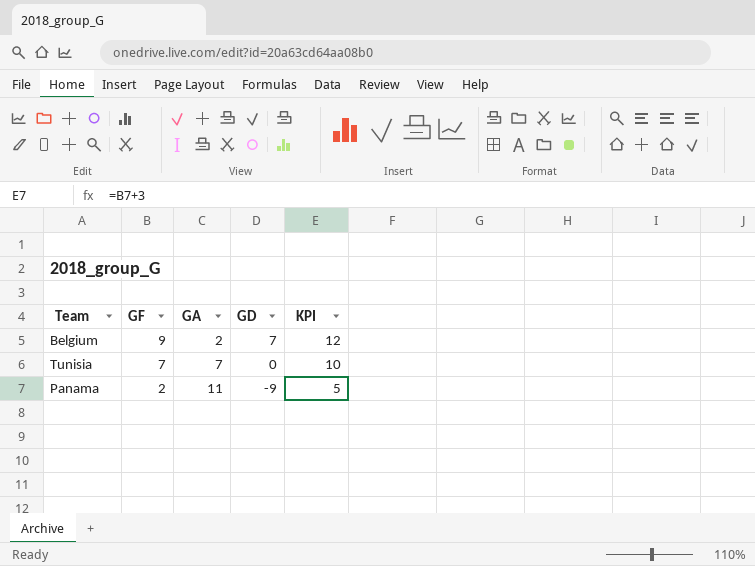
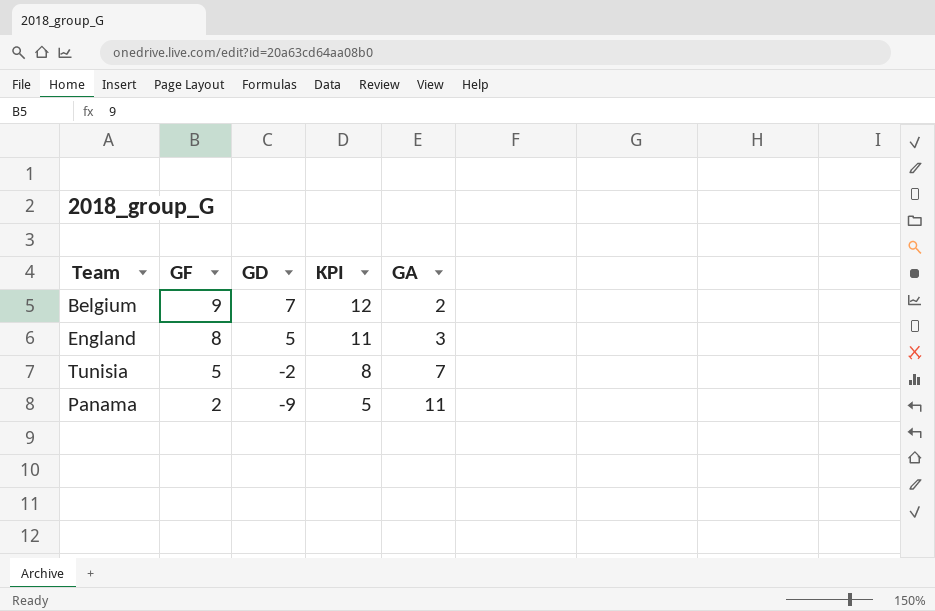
column GA | position: 3 -> 5
row England: none -> 8 | 5 | 11 | 3
Tunisia | GF: 7 -> 5
Tunisia | GD: 0 -> -2
Tunisia | KPI: 10 -> 8

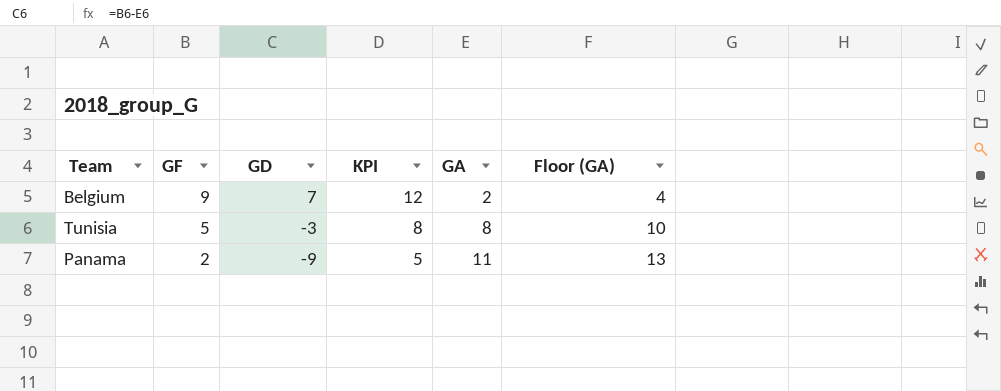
column Floor (GA) | formula: none -> [GA] + 2
row England: 8 | 5 | 11 | 3 -> none
Tunisia | GD: -2 -> -3
Tunisia | GA: 7 -> 8

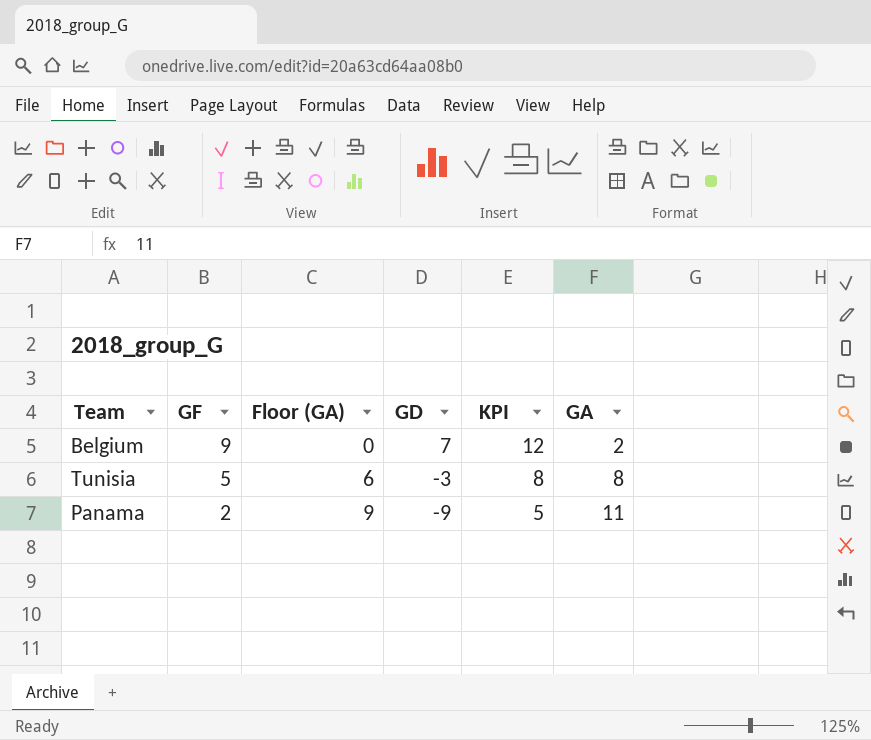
column Floor (GA) | formula: [GA] + 2 -> [GA] - 2
column Floor (GA) | position: 6 -> 3

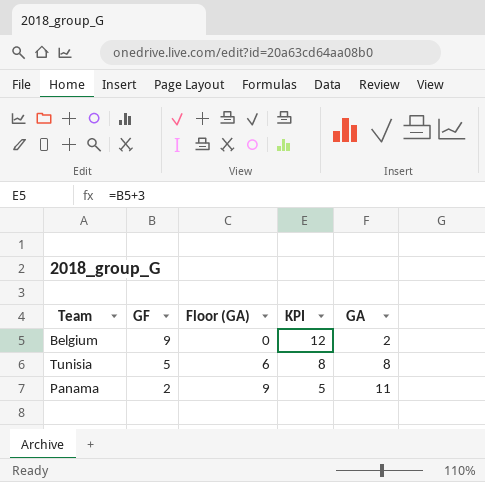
column GD | formula: [GF] - [GA] -> none

